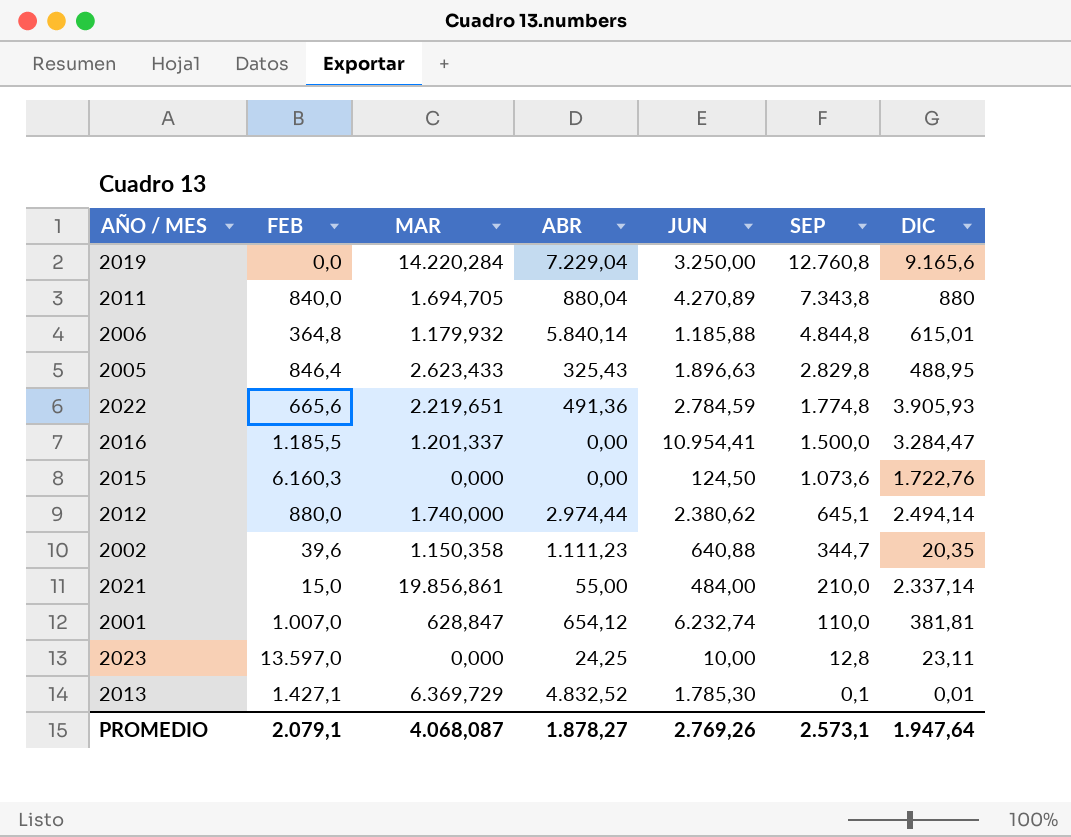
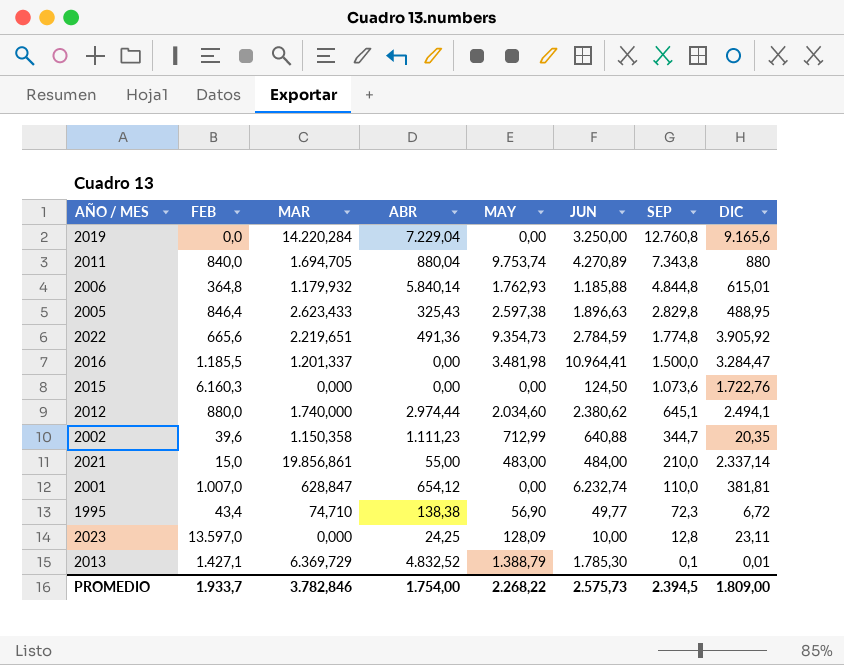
column MAY | position: none -> 5
2022 | DIC: 3.905,93 -> 3.905,92
2016 | JUN: 10.954,41 -> 10.964,41
2012 | DIC: 2.494,14 -> 2.494,1
row 1995: none -> 43,4 | 74,710 | 138,38 | 56,90 | 49,77 | 72,3 | 6,72
PROMEDIO | FEB: 2.079,1 -> 1.933,7
PROMEDIO | MAR: 4.068,087 -> 3.782,846
PROMEDIO | ABR: 1.878,27 -> 1.754,00
PROMEDIO | JUN: 2.769,26 -> 2.575,73
PROMEDIO | SEP: 2.573,1 -> 2.394,5
PROMEDIO | DIC: 1.947,64 -> 1.809,00

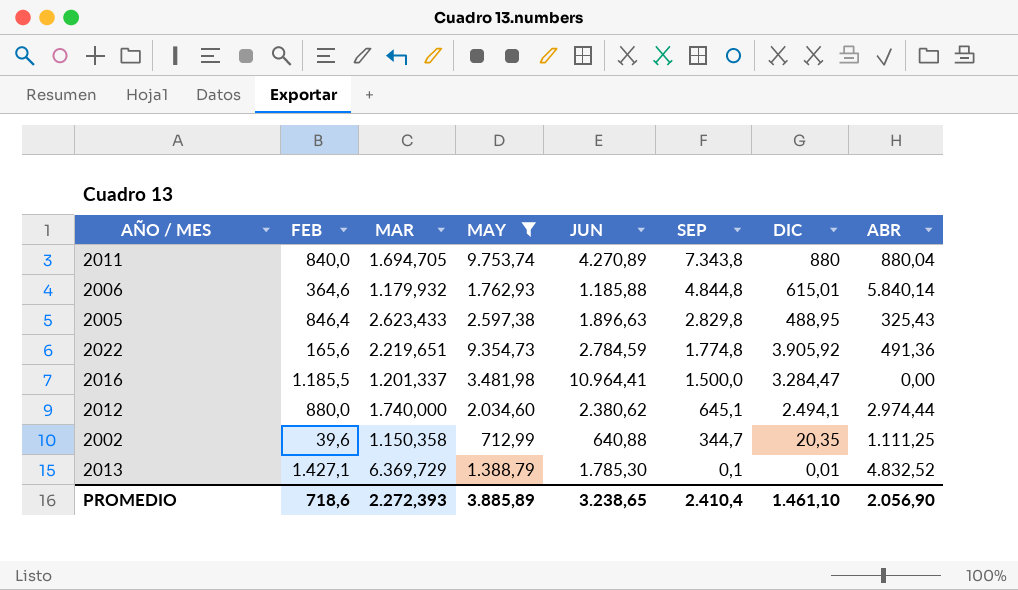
filter: none -> MAY >= 712,99
column ABR | position: 4 -> 8
2006 | FEB: 364,8 -> 364,6
2022 | FEB: 665,6 -> 165,6
2002 | ABR: 1.111,23 -> 1.111,25
PROMEDIO | FEB: 1.933,7 -> 718,6
PROMEDIO | MAR: 3.782,846 -> 2.272,393
PROMEDIO | MAY: 2.268,22 -> 3.885,89
PROMEDIO | JUN: 2.575,73 -> 3.238,65
PROMEDIO | SEP: 2.394,5 -> 2.410,4
PROMEDIO | DIC: 1.809,00 -> 1.461,10
PROMEDIO | ABR: 1.754,00 -> 2.056,90

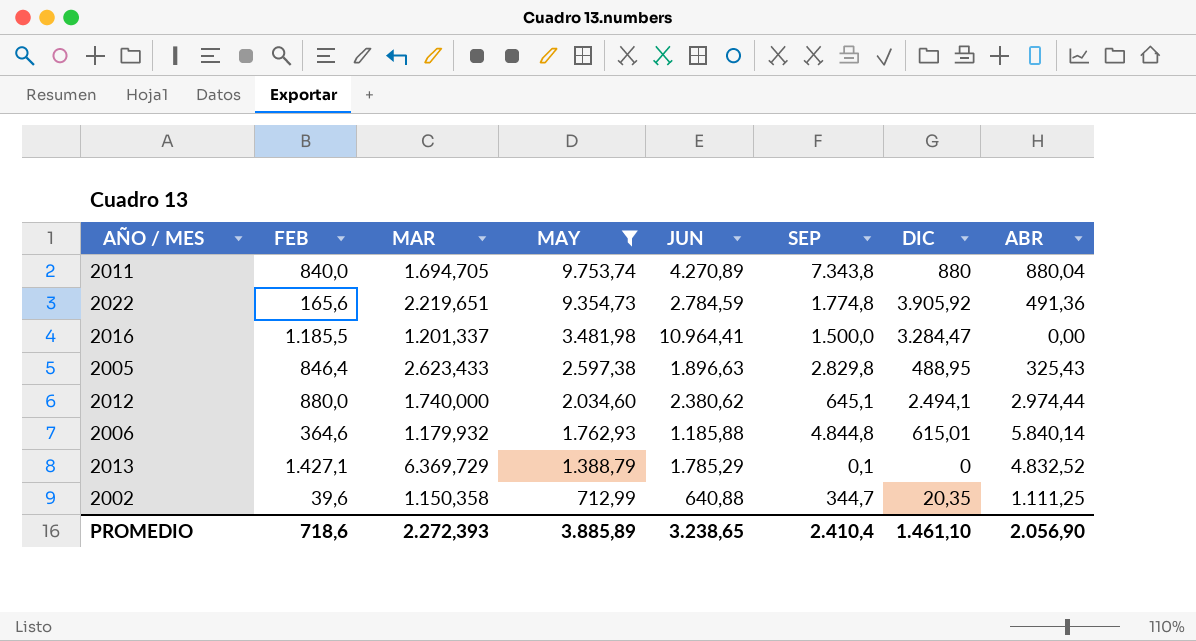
row order: SEP descending -> MAY descending
2013 | JUN: 1.785,30 -> 1.785,29
2013 | DIC: 0,01 -> 0

